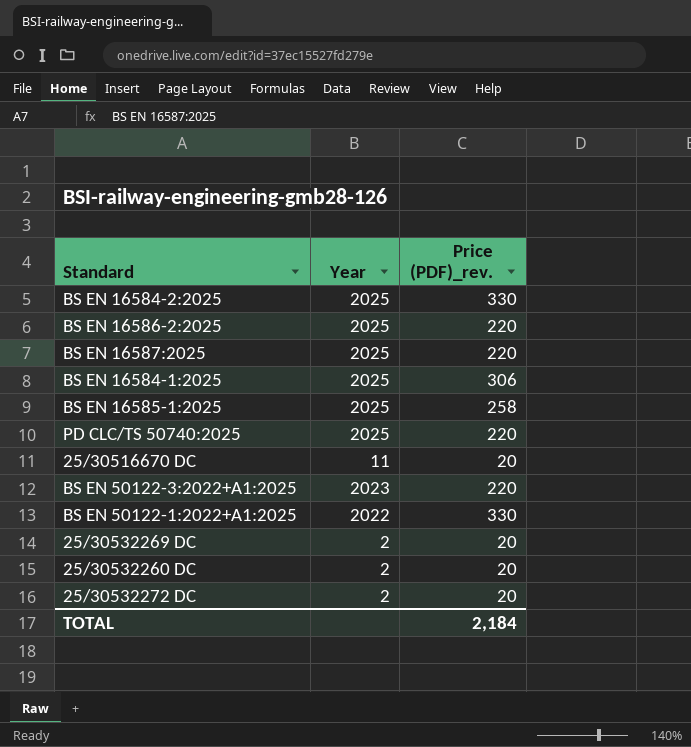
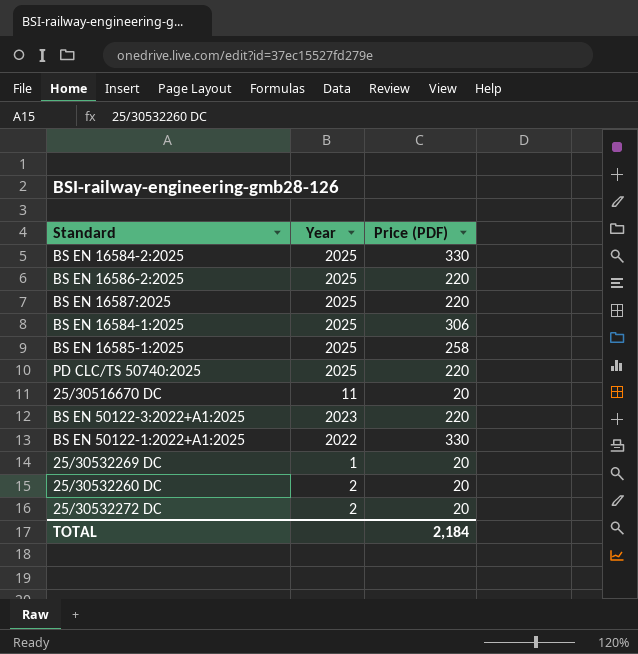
column name: Price (PDF)_rev. -> Price (PDF)
25/30532269 DC | Year: 2 -> 1

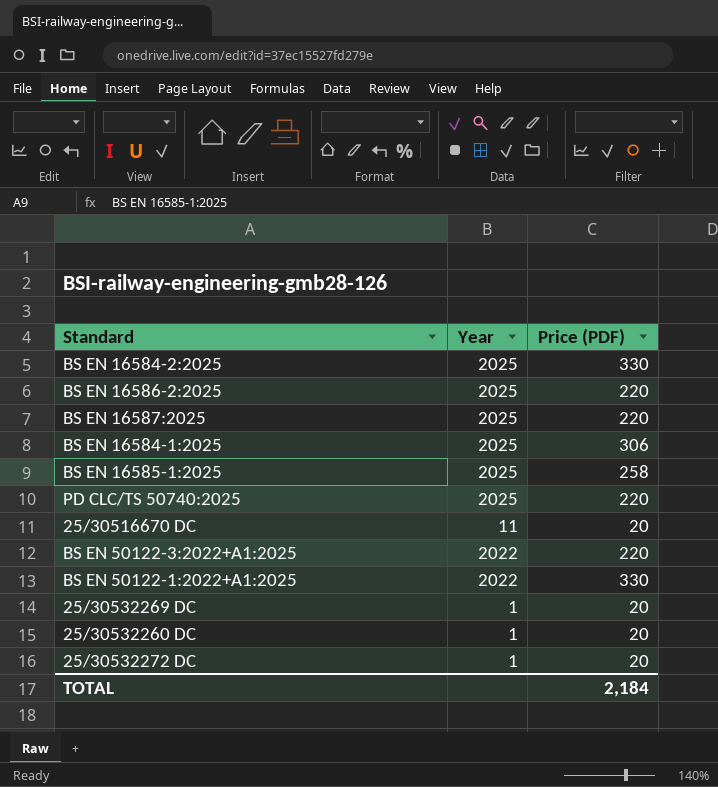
BS EN 50122-3:2022+A1:2025 | Year: 2023 -> 2022
25/30532260 DC | Year: 2 -> 1
25/30532272 DC | Year: 2 -> 1

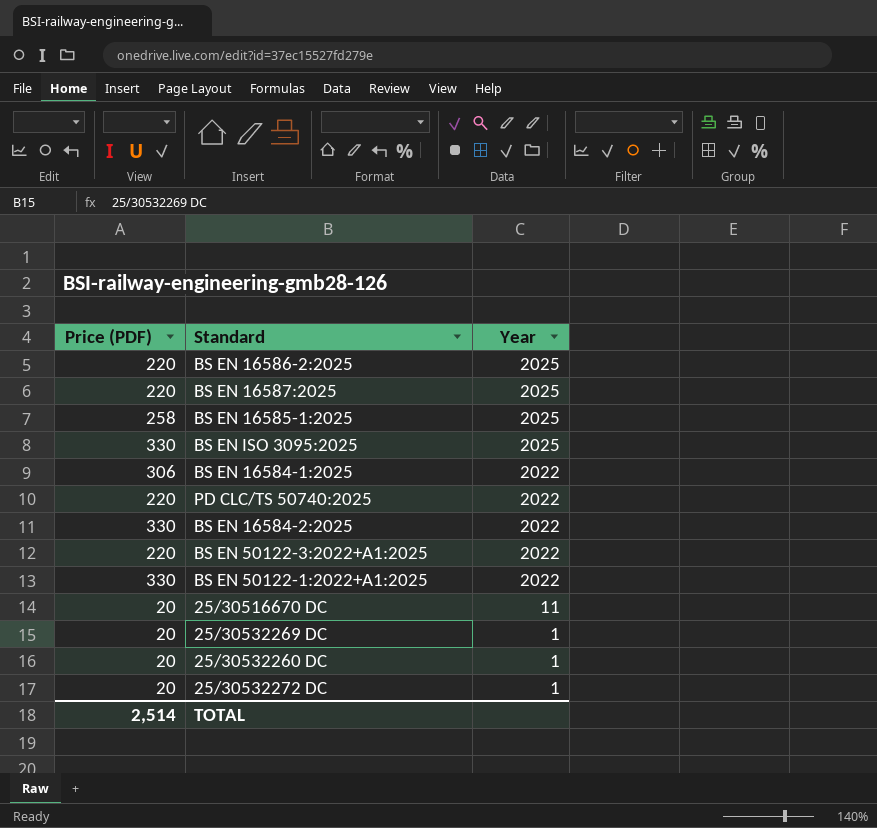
row order: none -> Year descending
column Price (PDF) | position: 3 -> 1
row BS EN ISO 3095:2025: none -> 330 | 2025
BS EN 16584-1:2025 | Year: 2025 -> 2022
PD CLC/TS 50740:2025 | Year: 2025 -> 2022
BS EN 16584-2:2025 | Year: 2025 -> 2022
TOTAL | Price (PDF): 2,184 -> 2,514

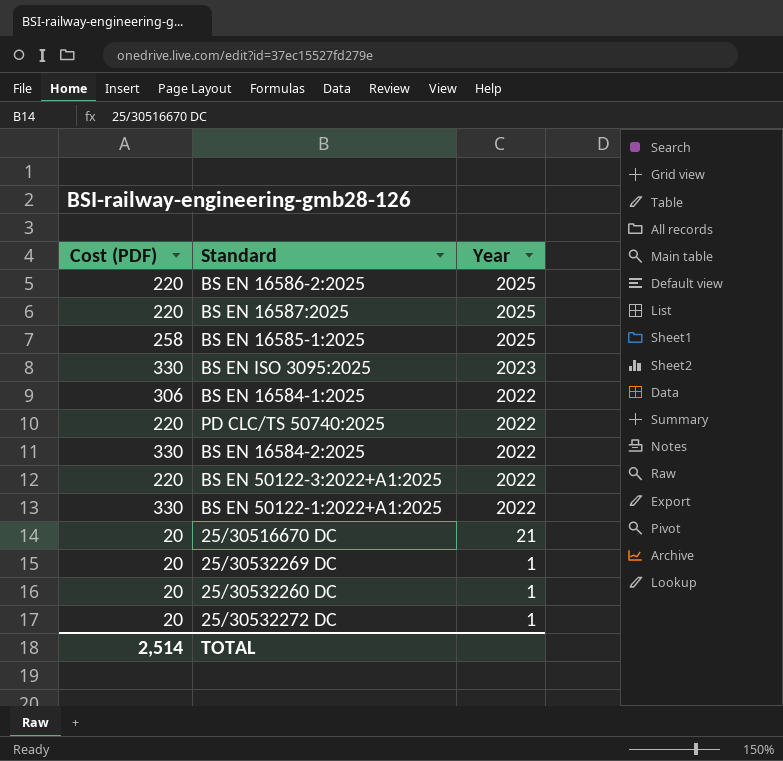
column name: Price (PDF) -> Cost (PDF)
BS EN ISO 3095:2025 | Year: 2025 -> 2023
25/30516670 DC | Year: 11 -> 21

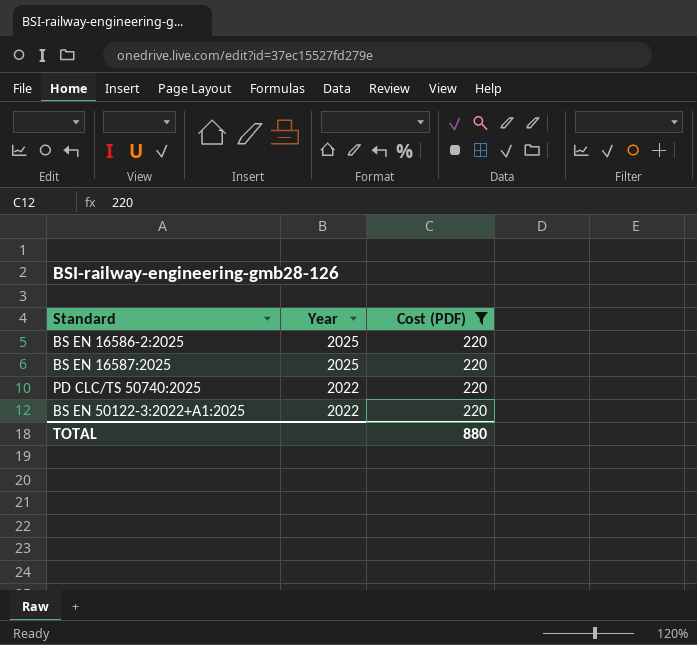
filter: none -> Cost (PDF) = 220
column Cost (PDF) | position: 1 -> 3
TOTAL | Cost (PDF): 2,514 -> 880

